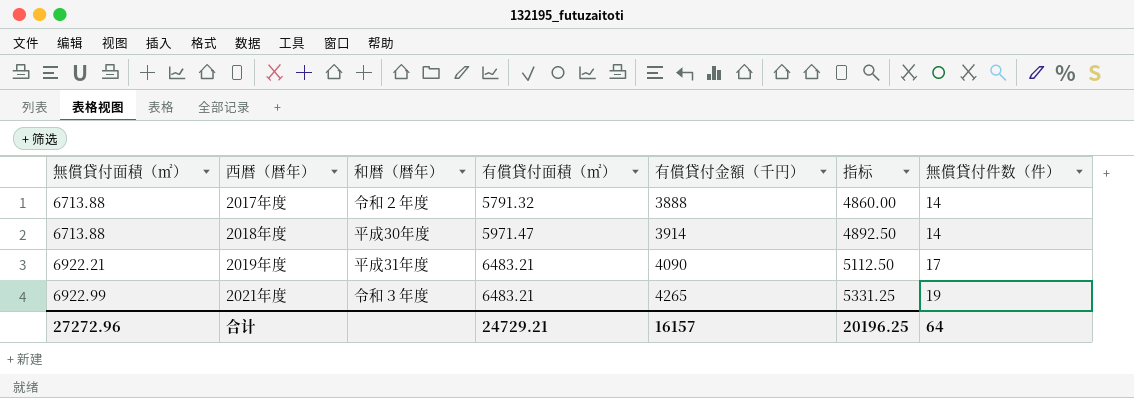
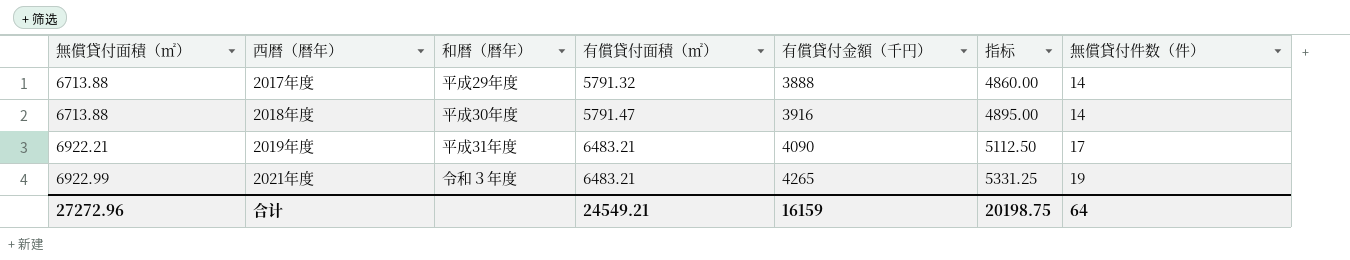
2017年度 | 和暦（暦年）: 令和２年度 -> 平成29年度
2018年度 | 有償貸付面積（㎡）: 5971.47 -> 5791.47
2018年度 | 有償貸付金額（千円）: 3914 -> 3916
2018年度 | 指标: 4892.50 -> 4895.00
合计 | 有償貸付面積（㎡）: 24729.21 -> 24549.21
合计 | 有償貸付金額（千円）: 16157 -> 16159
合计 | 指标: 20196.25 -> 20198.75

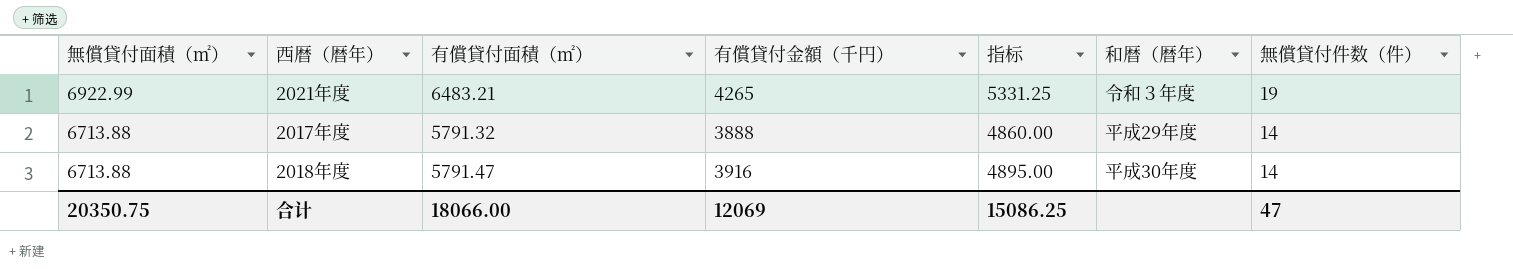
row order: 無償貸付面積（㎡） ascending -> 無償貸付面積（㎡） descending
column 和暦（暦年） | position: 3 -> 6
row 2019年度: 6922.21 | 平成31年度 | 6483.21 | 4090 | 5112.50 | 17 -> none
合计 | 無償貸付面積（㎡）: 27272.96 -> 20350.75
合计 | 有償貸付面積（㎡）: 24549.21 -> 18066.00
合计 | 有償貸付金額（千円）: 16159 -> 12069
合计 | 指标: 20198.75 -> 15086.25
合计 | 無償貸付件数（件）: 64 -> 47

